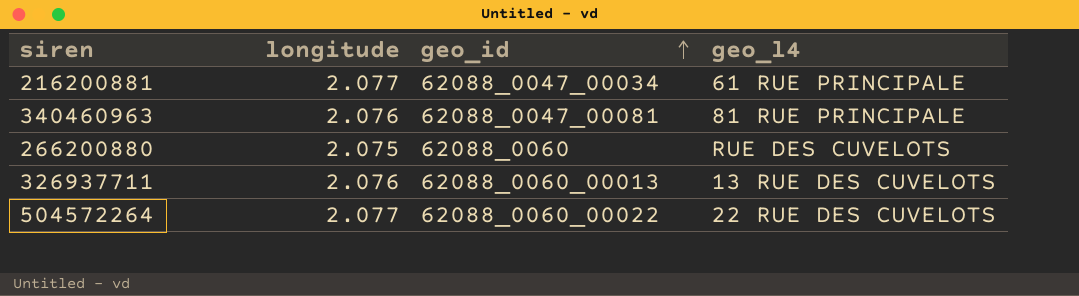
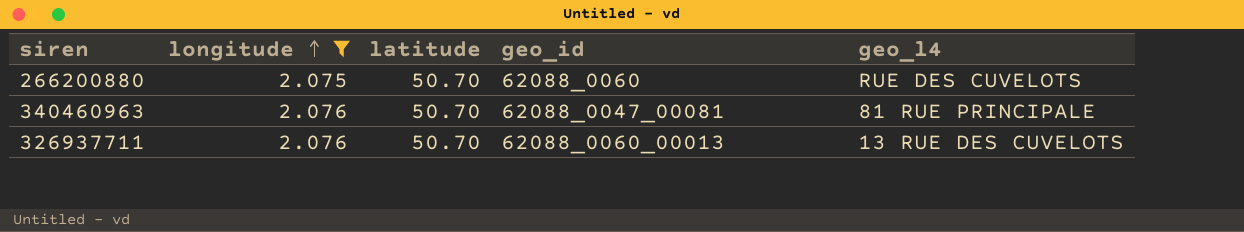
filter: none -> longitude != 2.077
row order: geo_id ascending -> longitude ascending
column latitude | position: none -> 3

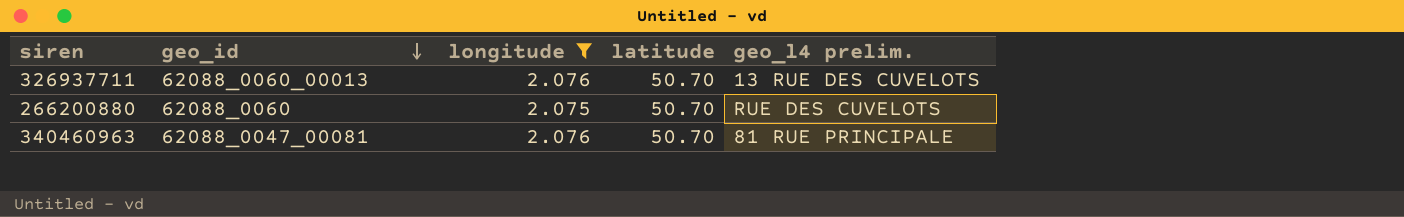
row order: longitude ascending -> geo_id descending
column geo_id | position: 4 -> 2
column name: geo_l4 -> geo_l4 prelim.

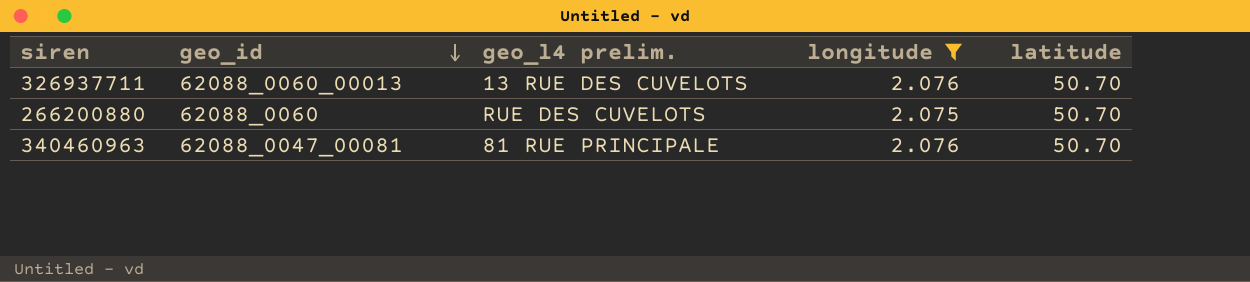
column geo_l4 prelim. | position: 5 -> 3

